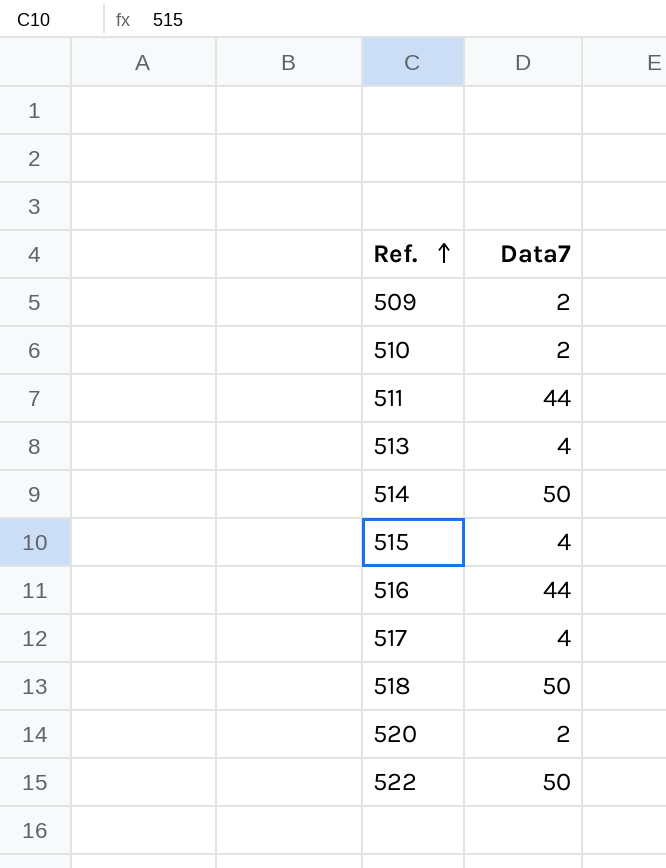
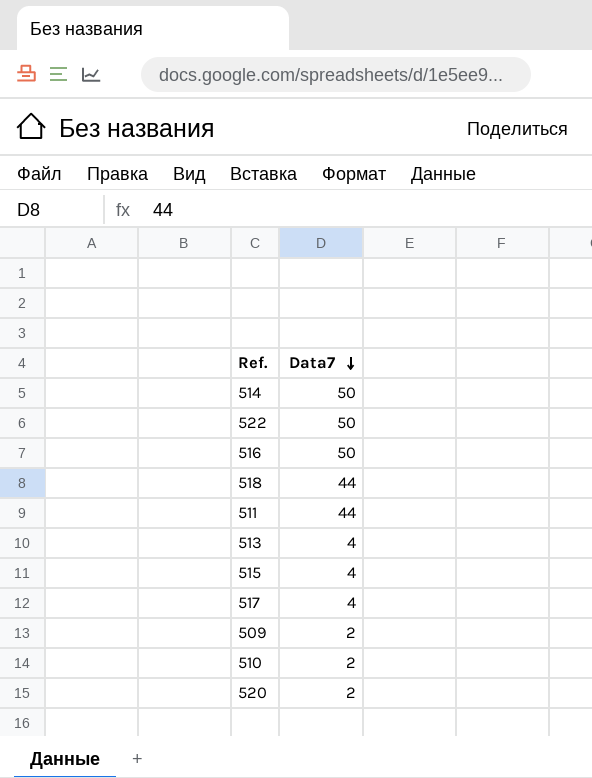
row order: Ref. ascending -> Data7 descending
516 | Data7: 44 -> 50
518 | Data7: 50 -> 44

